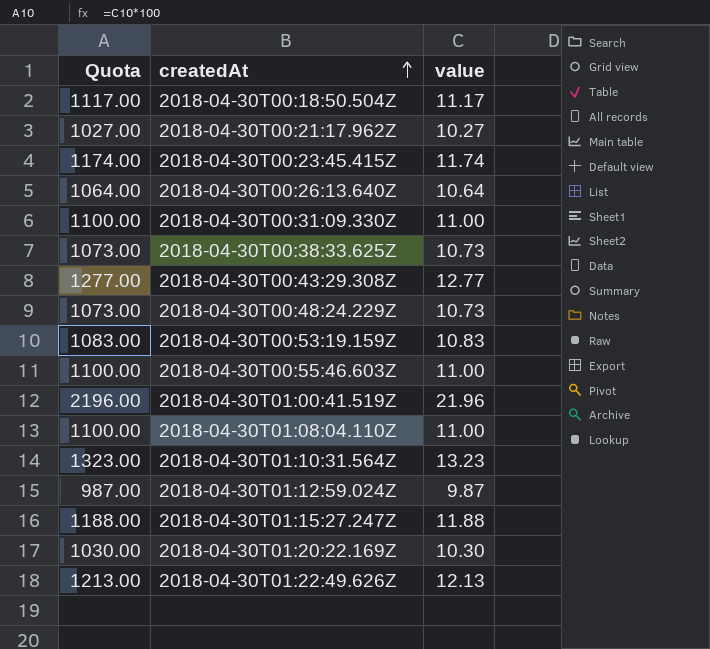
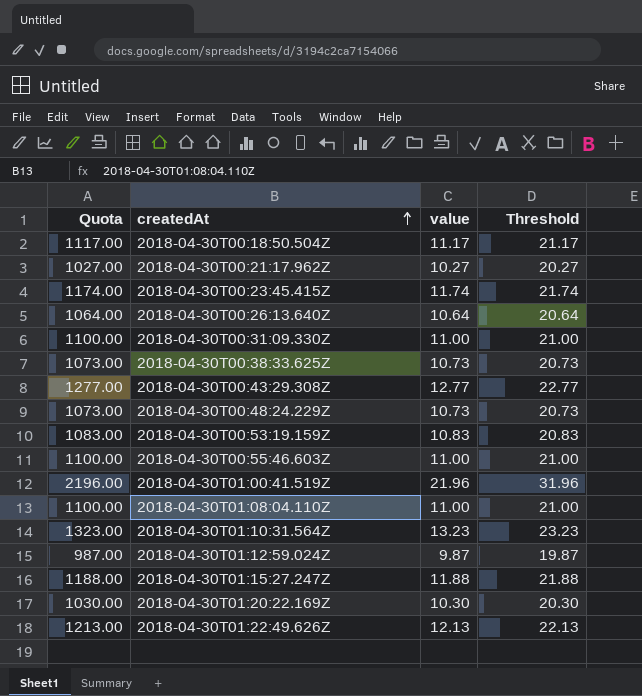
column Threshold | formula: none -> [value] + 10

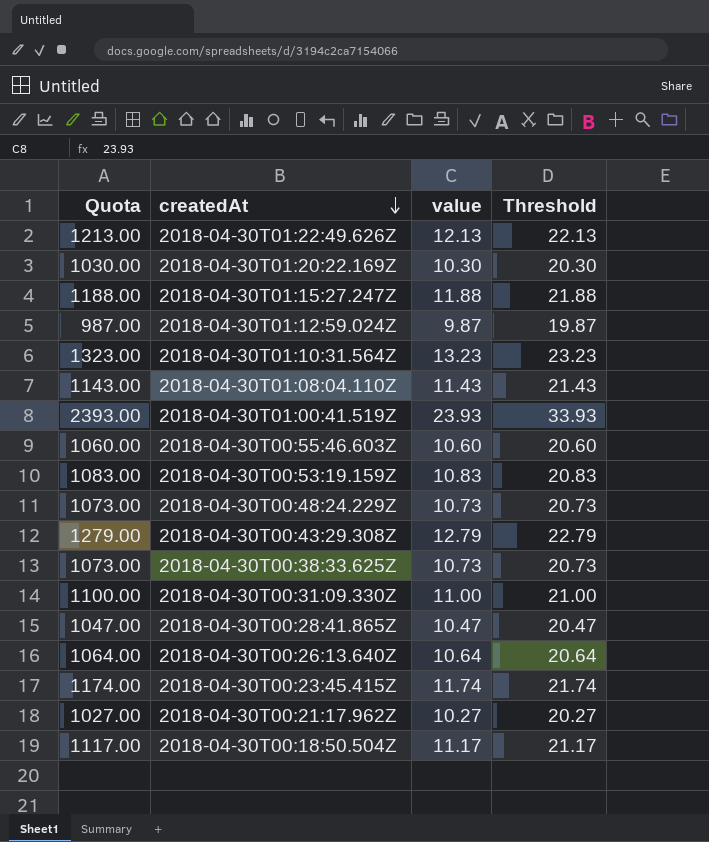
row order: createdAt ascending -> createdAt descending
2018-04-30T01:08:04.110Z | Quota: 1100.00 -> 1143.00
2018-04-30T01:08:04.110Z | value: 11.00 -> 11.43
2018-04-30T01:08:04.110Z | Threshold: 21.00 -> 21.43
2018-04-30T01:00:41.519Z | Quota: 2196.00 -> 2393.00
2018-04-30T01:00:41.519Z | value: 21.96 -> 23.93
2018-04-30T01:00:41.519Z | Threshold: 31.96 -> 33.93
2018-04-30T00:55:46.603Z | Quota: 1100.00 -> 1060.00
2018-04-30T00:55:46.603Z | value: 11.00 -> 10.60
2018-04-30T00:55:46.603Z | Threshold: 21.00 -> 20.60
2018-04-30T00:43:29.308Z | Quota: 1277.00 -> 1279.00
2018-04-30T00:43:29.308Z | value: 12.77 -> 12.79
2018-04-30T00:43:29.308Z | Threshold: 22.77 -> 22.79
row 2018-04-30T00:28:41.865Z: none -> 1047.00 | 10.47 | 20.47

